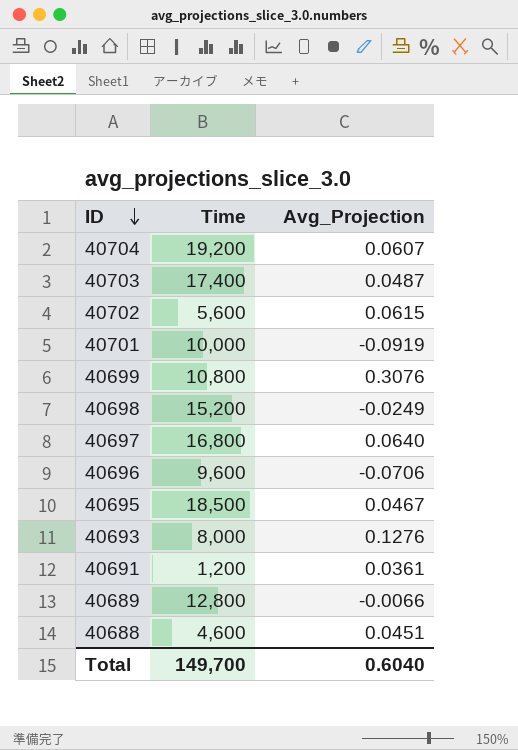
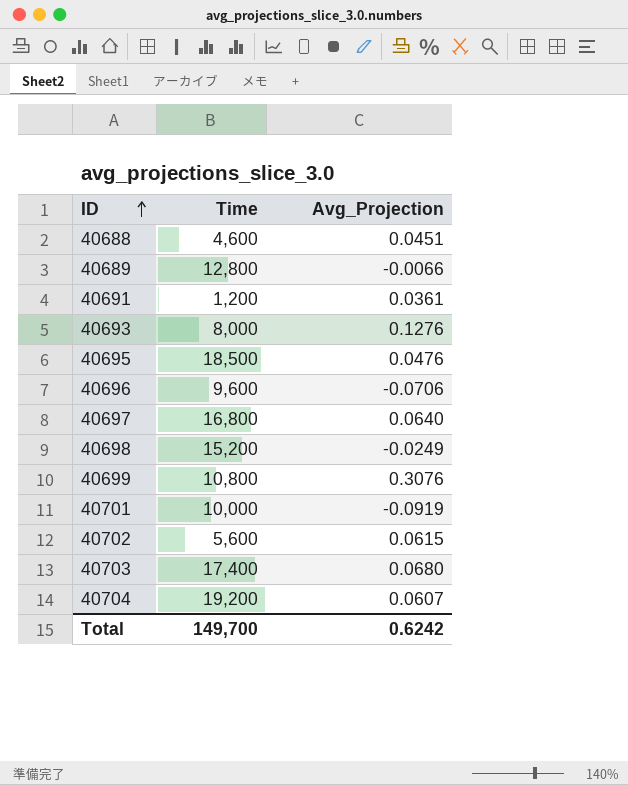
row order: ID descending -> ID ascending
40695 | Avg_Projection: 0.0467 -> 0.0476
40703 | Avg_Projection: 0.0487 -> 0.0680
Total | Avg_Projection: 0.6040 -> 0.6242

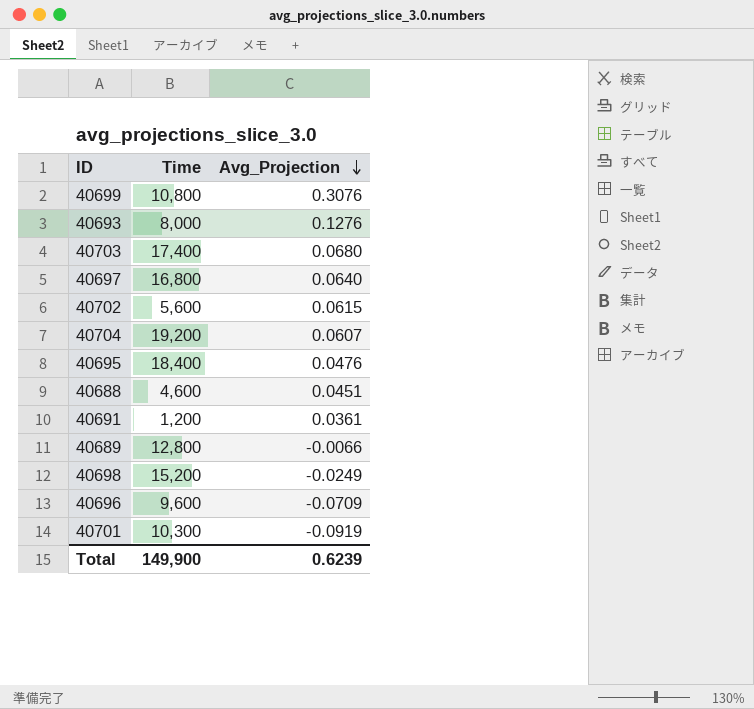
row order: ID ascending -> Avg_Projection descending
40695 | Time: 18,500 -> 18,400
40696 | Avg_Projection: -0.0706 -> -0.0709
40701 | Time: 10,000 -> 10,300
Total | Time: 149,700 -> 149,900
Total | Avg_Projection: 0.6242 -> 0.6239

